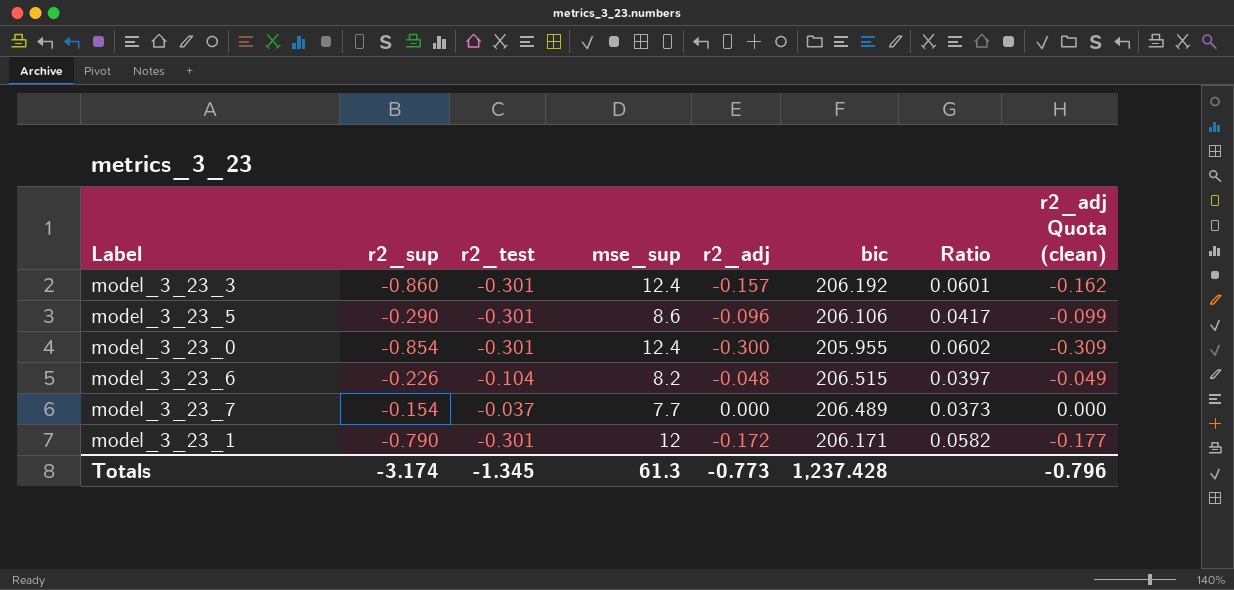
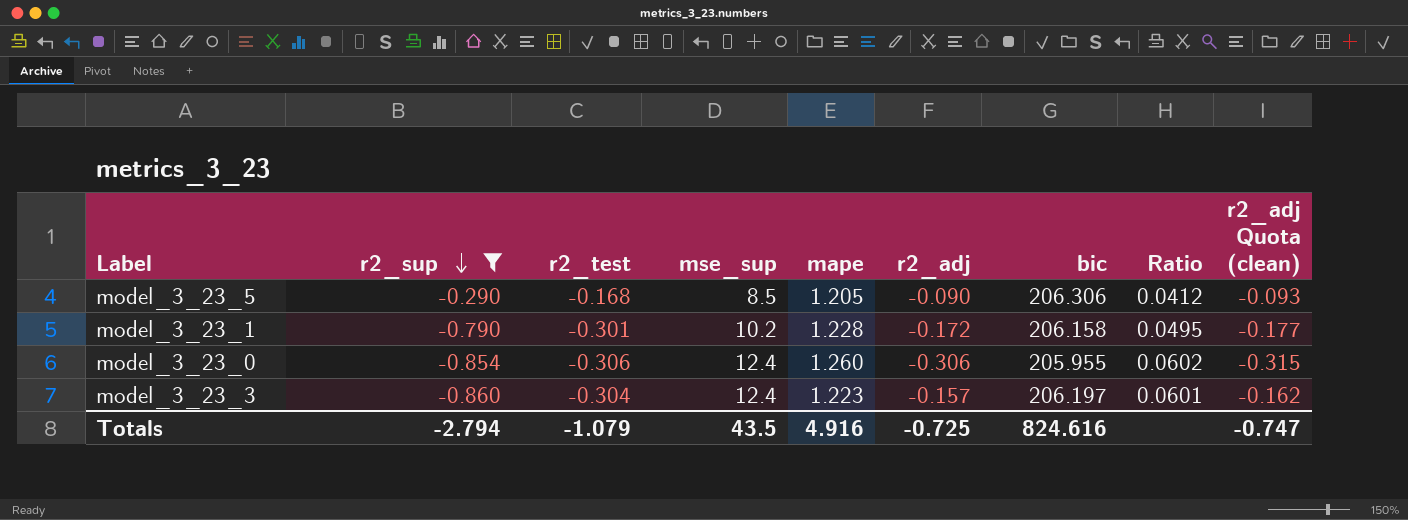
filter: none -> r2_sup <= -0.290
row order: none -> r2_sup descending
column mape | position: none -> 5
model_3_23_5 | r2_test: -0.301 -> -0.168
model_3_23_5 | mse_sup: 8.6 -> 8.5
model_3_23_5 | r2_adj: -0.096 -> -0.090
model_3_23_5 | bic: 206.106 -> 206.306
model_3_23_5 | Ratio: 0.0417 -> 0.0412
model_3_23_5 | r2_adj Quota (clean): -0.099 -> -0.093
model_3_23_1 | mse_sup: 12 -> 10.2
model_3_23_1 | bic: 206.171 -> 206.158
model_3_23_1 | Ratio: 0.0582 -> 0.0495
model_3_23_0 | r2_test: -0.301 -> -0.306
model_3_23_0 | r2_adj: -0.300 -> -0.306
model_3_23_0 | r2_adj Quota (clean): -0.309 -> -0.315
model_3_23_3 | r2_test: -0.301 -> -0.304
model_3_23_3 | bic: 206.192 -> 206.197
Totals | r2_sup: -3.174 -> -2.794
Totals | r2_test: -1.345 -> -1.079
Totals | mse_sup: 61.3 -> 43.5
Totals | r2_adj: -0.773 -> -0.725
Totals | bic: 1,237.428 -> 824.616
Totals | r2_adj Quota (clean): -0.796 -> -0.747

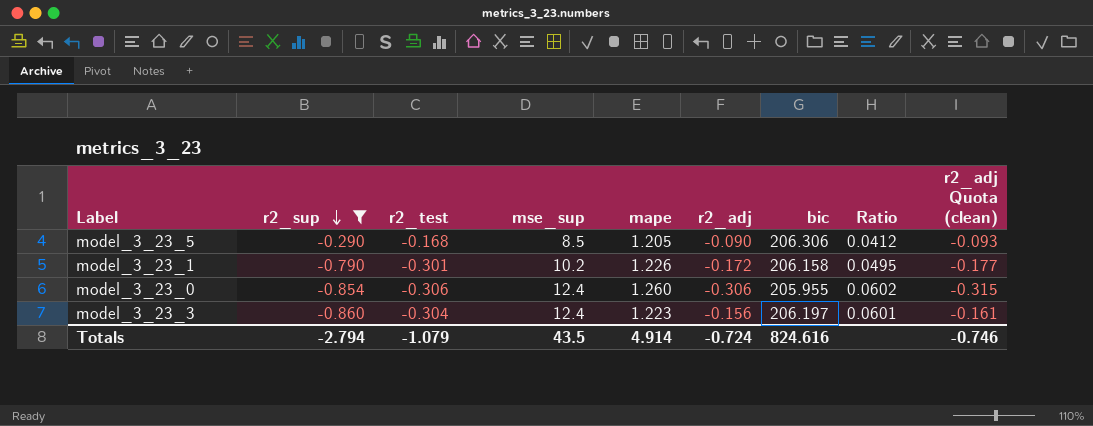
model_3_23_1 | mape: 1.228 -> 1.226
model_3_23_3 | r2_adj: -0.157 -> -0.156
model_3_23_3 | r2_adj Quota (clean): -0.162 -> -0.161
Totals | mape: 4.916 -> 4.914
Totals | r2_adj: -0.725 -> -0.724
Totals | r2_adj Quota (clean): -0.747 -> -0.746

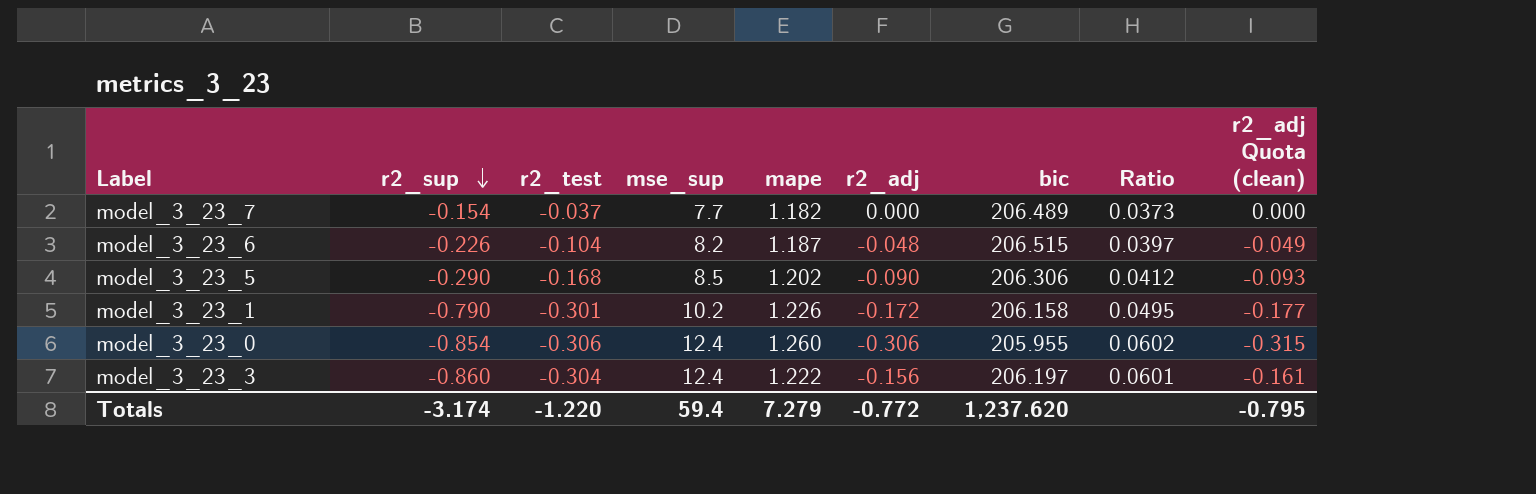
filter: r2_sup <= -0.290 -> none
model_3_23_5 | mape: 1.205 -> 1.202
model_3_23_3 | mape: 1.223 -> 1.222
Totals | r2_sup: -2.794 -> -3.174
Totals | r2_test: -1.079 -> -1.220
Totals | mse_sup: 43.5 -> 59.4
Totals | mape: 4.914 -> 7.279
Totals | r2_adj: -0.724 -> -0.772
Totals | bic: 824.616 -> 1,237.620
Totals | r2_adj Quota (clean): -0.746 -> -0.795

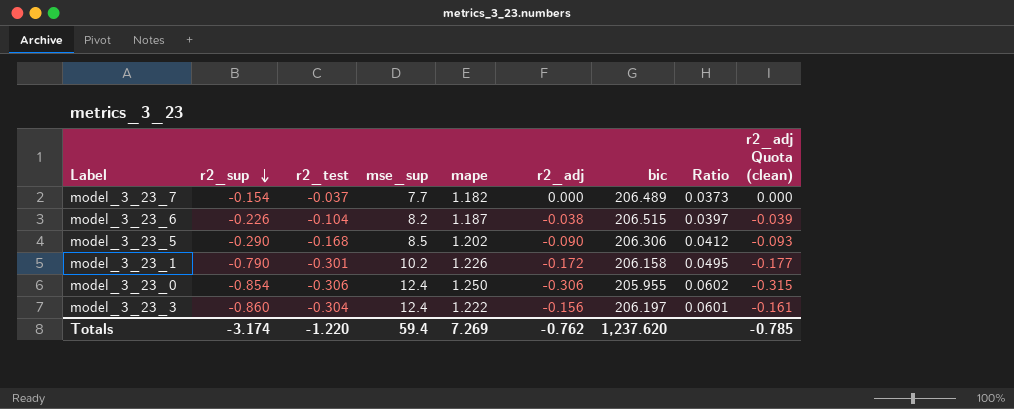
model_3_23_6 | r2_adj: -0.048 -> -0.038
model_3_23_6 | r2_adj Quota (clean): -0.049 -> -0.039
model_3_23_0 | mape: 1.260 -> 1.250
Totals | mape: 7.279 -> 7.269
Totals | r2_adj: -0.772 -> -0.762
Totals | r2_adj Quota (clean): -0.795 -> -0.785

